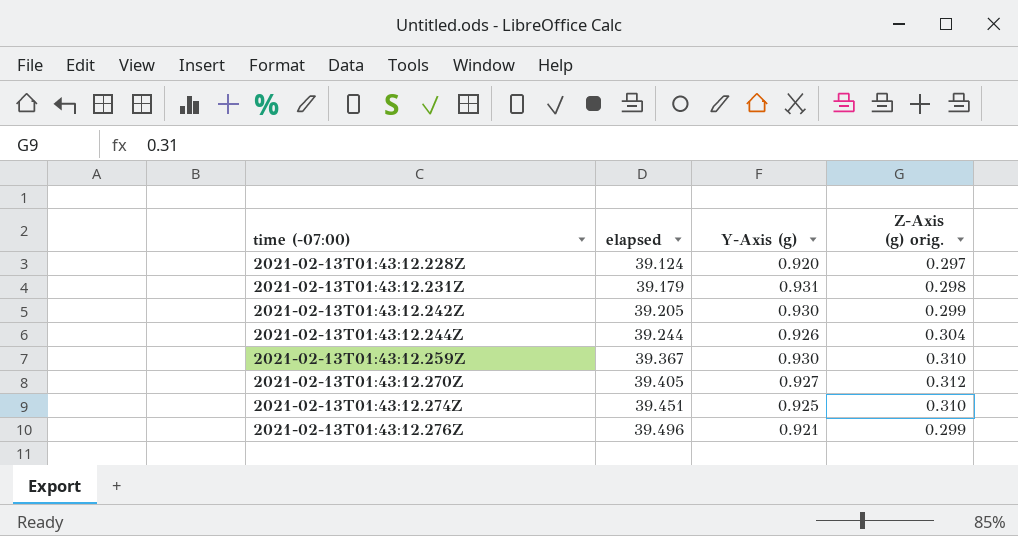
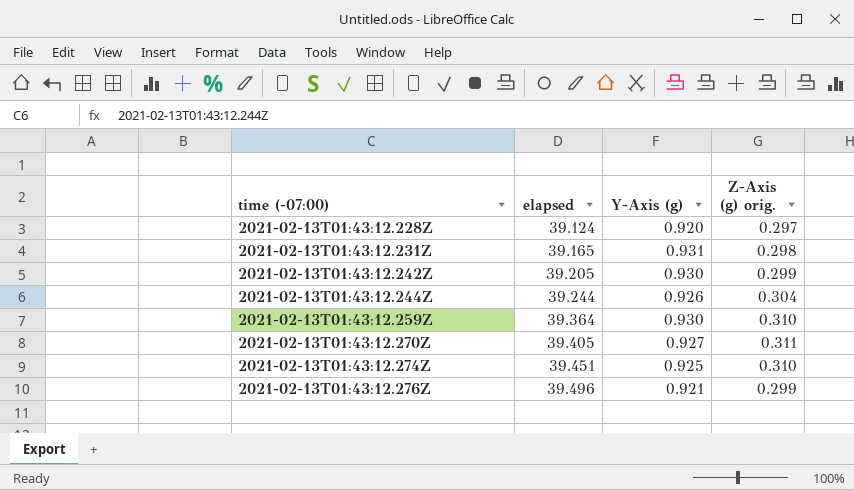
2021-02-13T01:43:12.231Z | elapsed: 39.179 -> 39.165
2021-02-13T01:43:12.259Z | elapsed: 39.367 -> 39.364
2021-02-13T01:43:12.270Z | Z-Axis (g) orig.: 0.312 -> 0.311

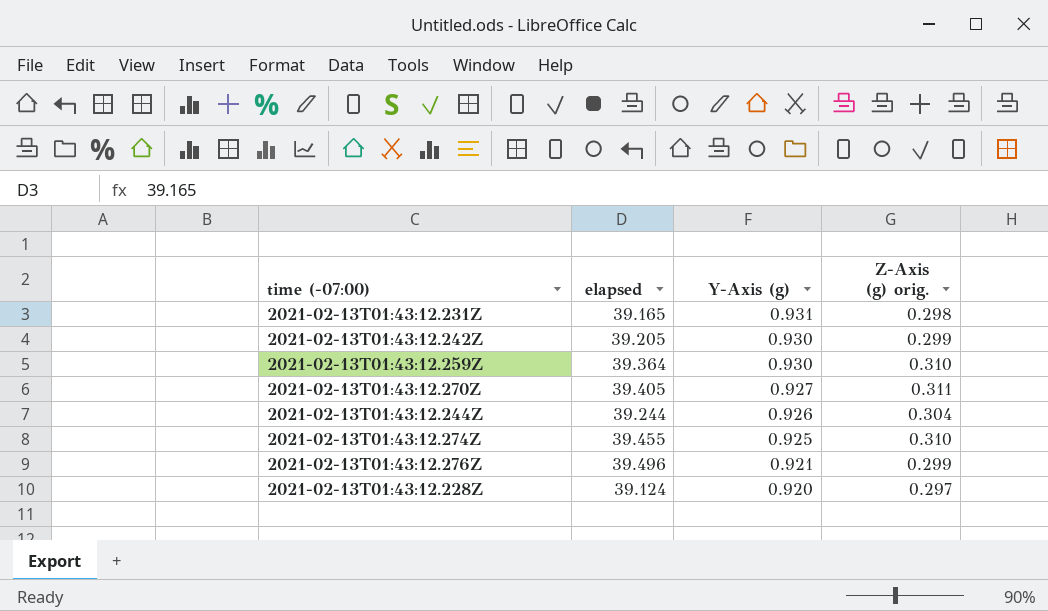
row order: time (-07:00) ascending -> Y-Axis (g) descending
2021-02-13T01:43:12.274Z | elapsed: 39.451 -> 39.455

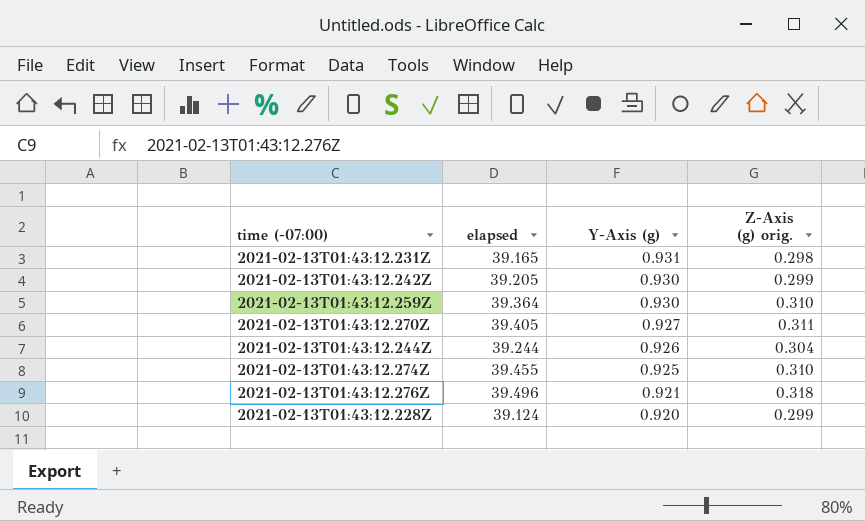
2021-02-13T01:43:12.276Z | Z-Axis (g) orig.: 0.299 -> 0.318
2021-02-13T01:43:12.228Z | Z-Axis (g) orig.: 0.297 -> 0.299

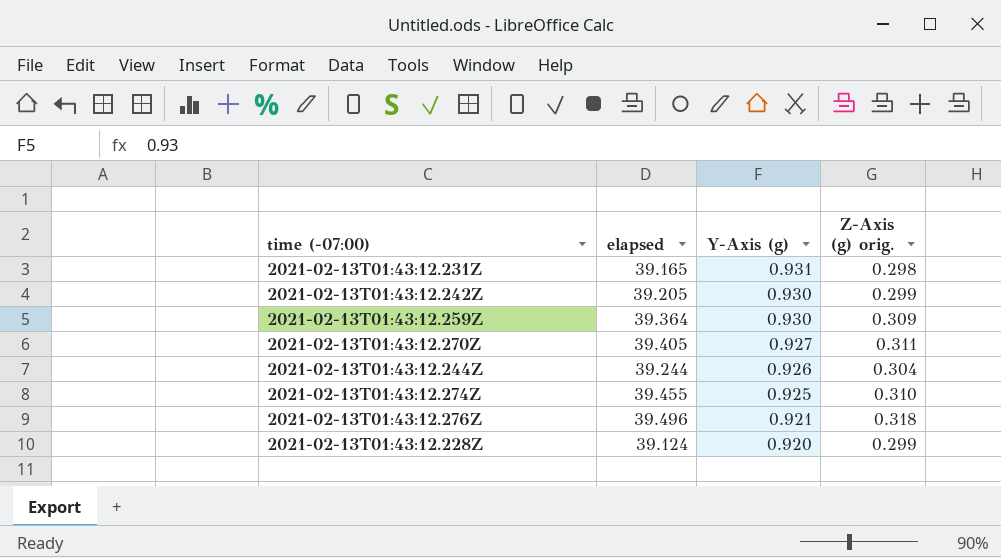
2021-02-13T01:43:12.259Z | Z-Axis (g) orig.: 0.310 -> 0.309

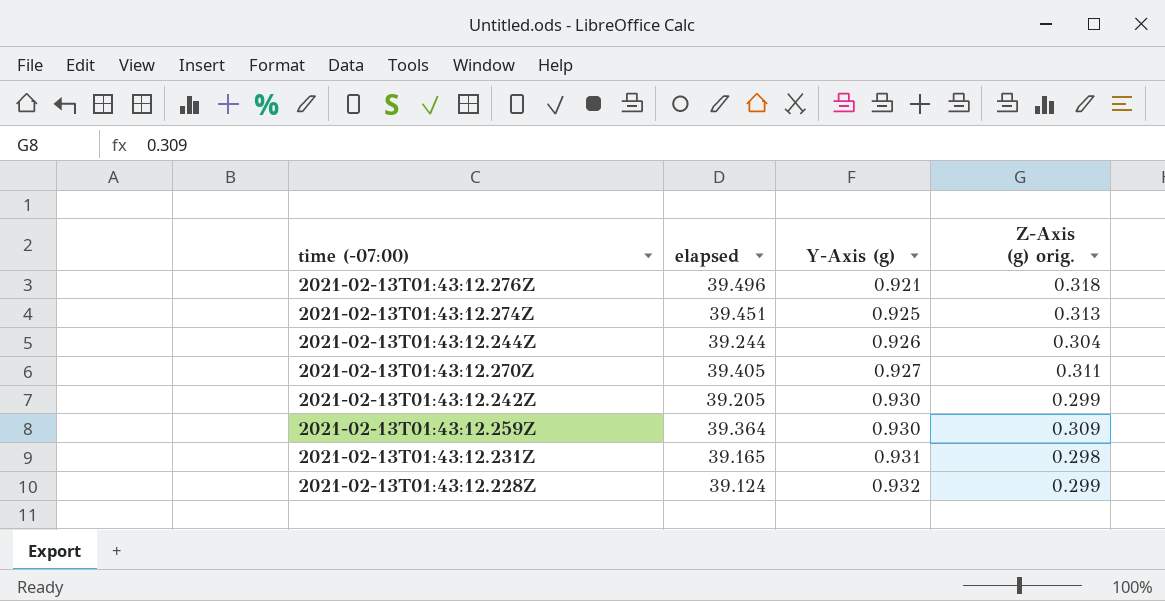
row order: Y-Axis (g) descending -> Y-Axis (g) ascending
2021-02-13T01:43:12.274Z | elapsed: 39.455 -> 39.451
2021-02-13T01:43:12.274Z | Z-Axis (g) orig.: 0.310 -> 0.313
2021-02-13T01:43:12.228Z | Y-Axis (g): 0.920 -> 0.932

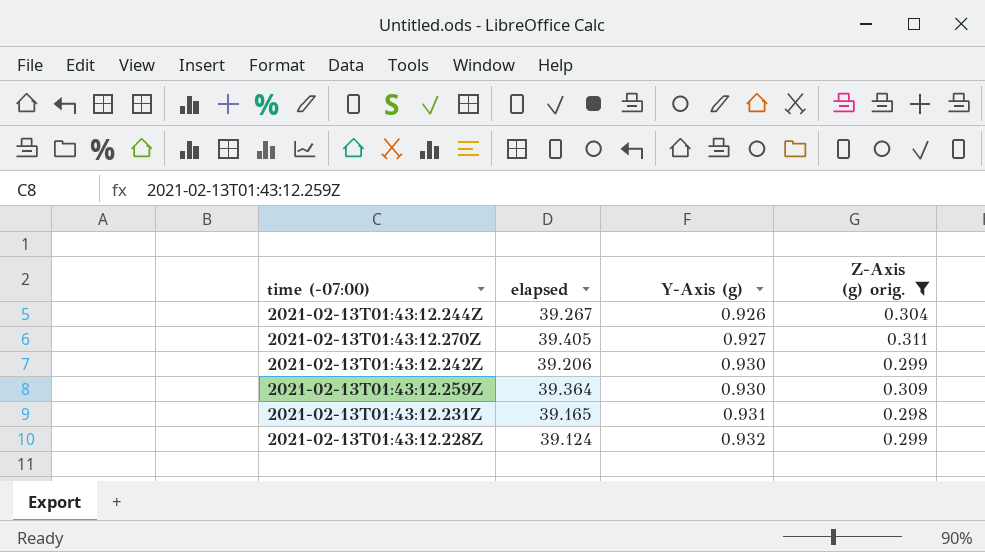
filter: none -> Z-Axis (g) orig. <= 0.311
2021-02-13T01:43:12.244Z | elapsed: 39.244 -> 39.267
2021-02-13T01:43:12.242Z | elapsed: 39.205 -> 39.206

